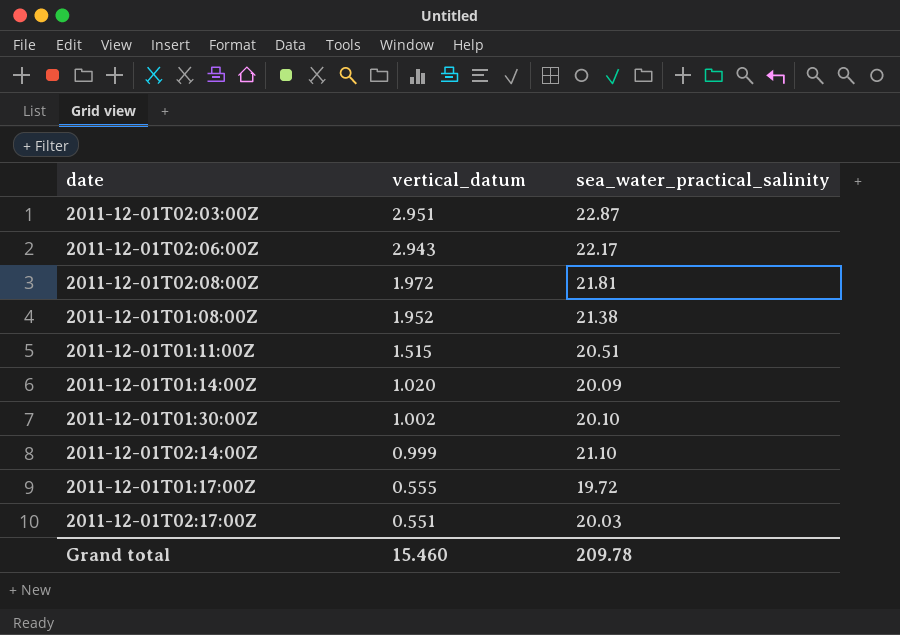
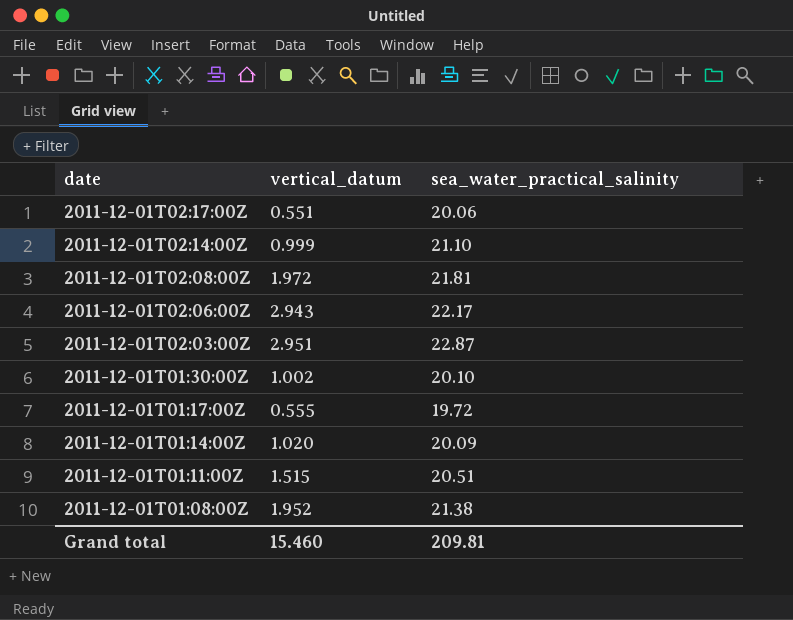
row order: vertical_datum descending -> date descending
2011-12-01T02:17:00Z | sea_water_practical_salinity: 20.03 -> 20.06
Grand total | sea_water_practical_salinity: 209.78 -> 209.81

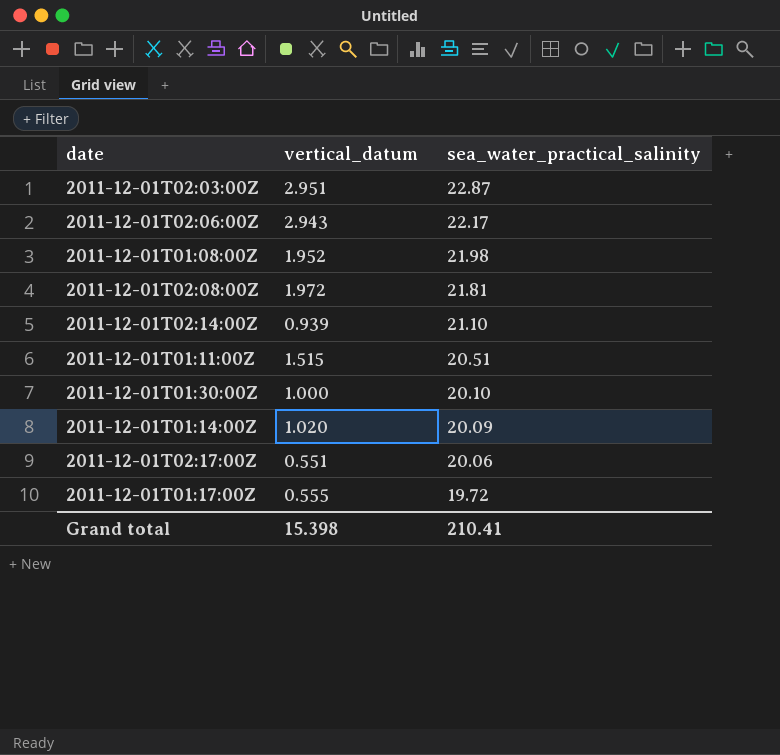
row order: date descending -> sea_water_practical_salinity descending
2011-12-01T01:08:00Z | sea_water_practical_salinity: 21.38 -> 21.98
2011-12-01T02:14:00Z | vertical_datum: 0.999 -> 0.939
2011-12-01T01:30:00Z | vertical_datum: 1.002 -> 1.000
Grand total | vertical_datum: 15.460 -> 15.398
Grand total | sea_water_practical_salinity: 209.81 -> 210.41

